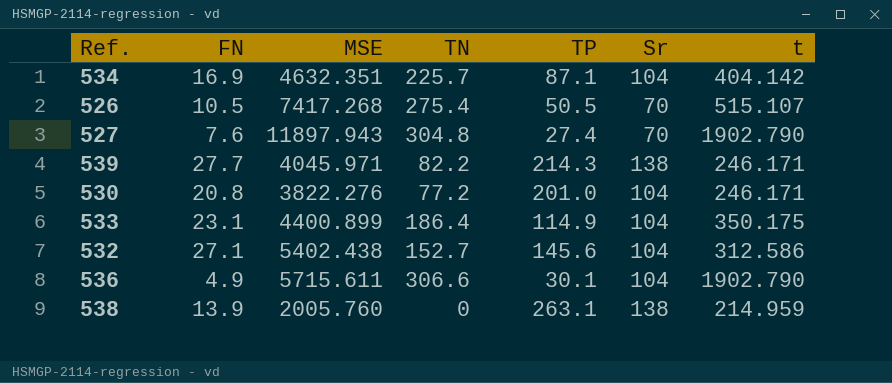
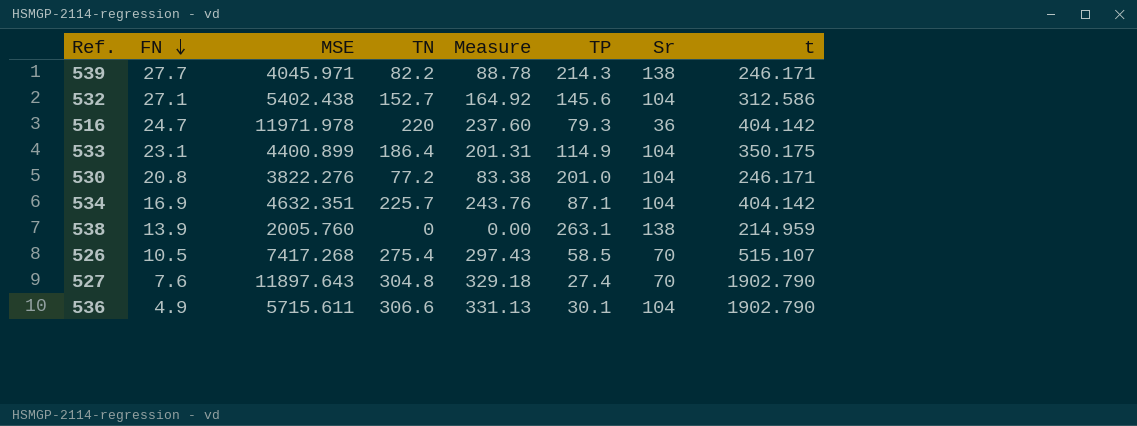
row order: none -> FN descending
column Measure | formula: none -> [TN] * 1.08
row 516: none -> 24.7 | 11971.978 | 220 | 237.60 | 79.3 | 36 | 404.142
526 | TP: 50.5 -> 58.5
527 | MSE: 11897.943 -> 11897.643

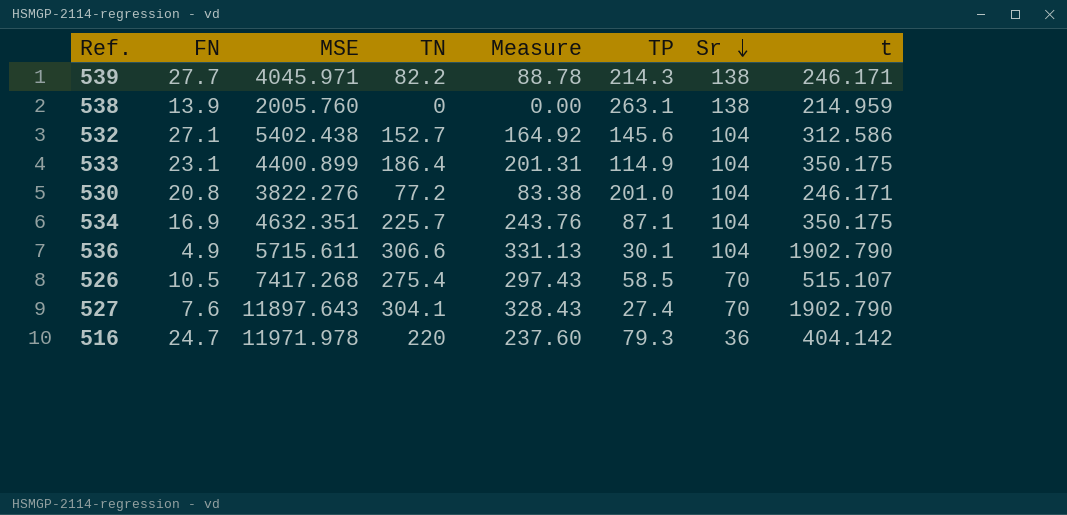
row order: FN descending -> Sr descending
534 | t: 404.142 -> 350.175
527 | TN: 304.8 -> 304.1
527 | Measure: 329.18 -> 328.43

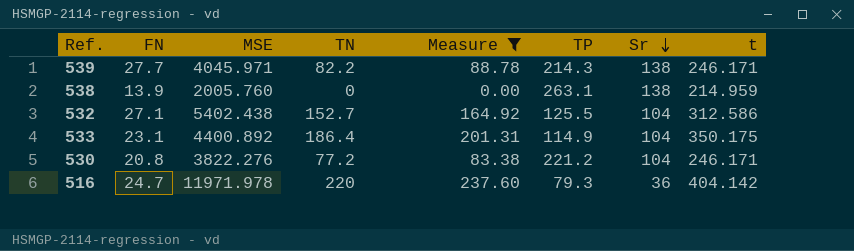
filter: none -> Measure <= 237.60
532 | TP: 145.6 -> 125.5
533 | MSE: 4400.899 -> 4400.892
530 | TP: 201.0 -> 221.2

